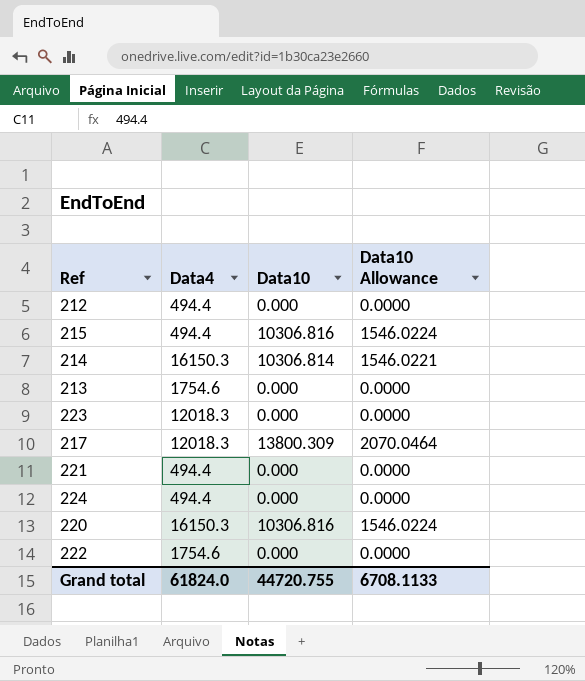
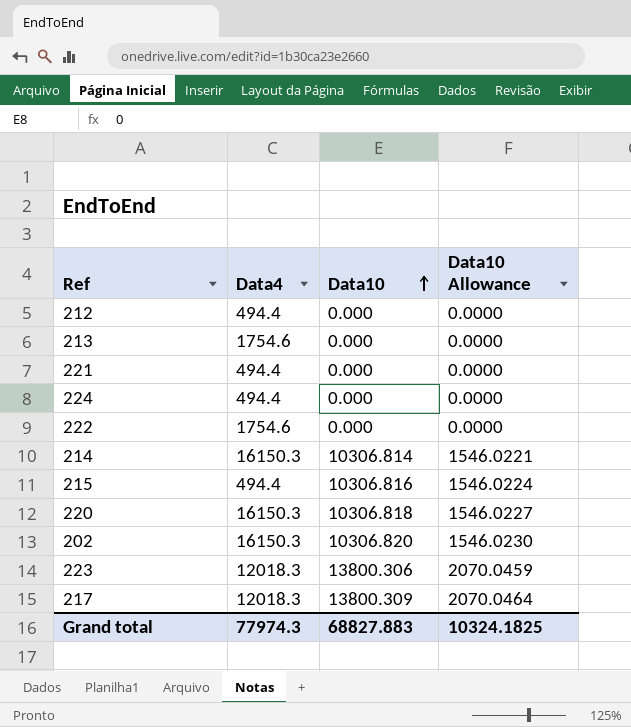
row order: none -> Data10 ascending
220 | Data10: 10306.816 -> 10306.818
220 | Data10 Allowance: 1546.0224 -> 1546.0227
row 202: none -> 16150.3 | 10306.820 | 1546.0230
223 | Data10: 0.000 -> 13800.306
223 | Data10 Allowance: 0.0000 -> 2070.0459
Grand total | Data4: 61824.0 -> 77974.3
Grand total | Data10: 44720.755 -> 68827.883
Grand total | Data10 Allowance: 6708.1133 -> 10324.1825

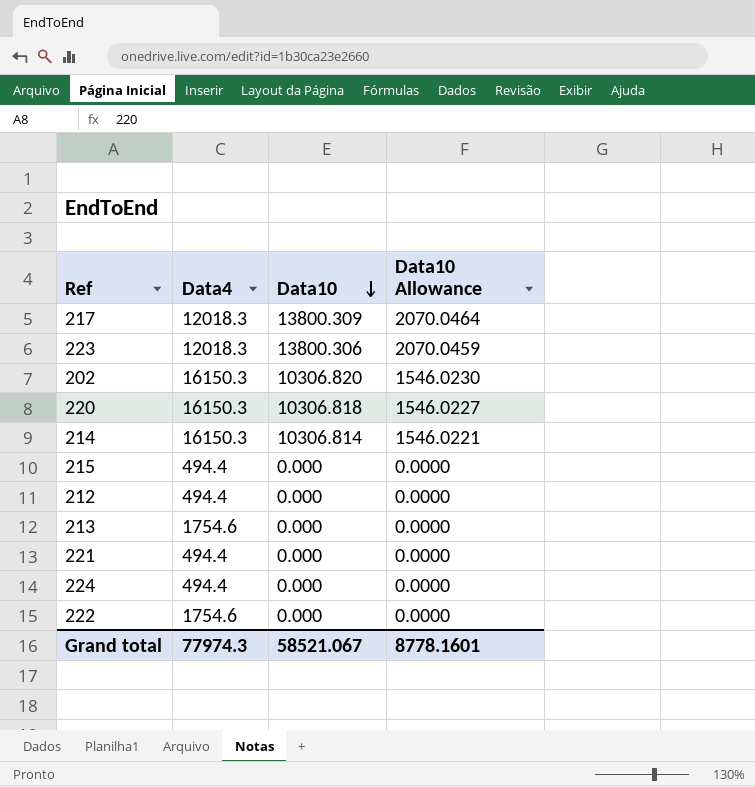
row order: Data10 ascending -> Data10 descending
215 | Data10: 10306.816 -> 0.000
215 | Data10 Allowance: 1546.0224 -> 0.0000
Grand total | Data10: 68827.883 -> 58521.067
Grand total | Data10 Allowance: 10324.1825 -> 8778.1601

